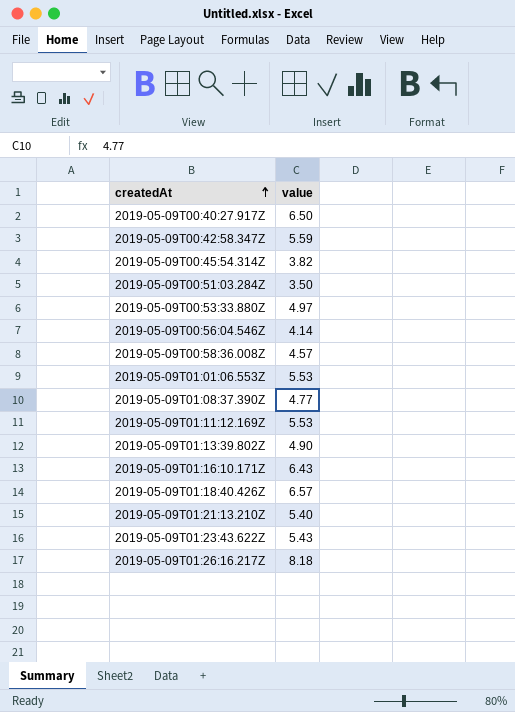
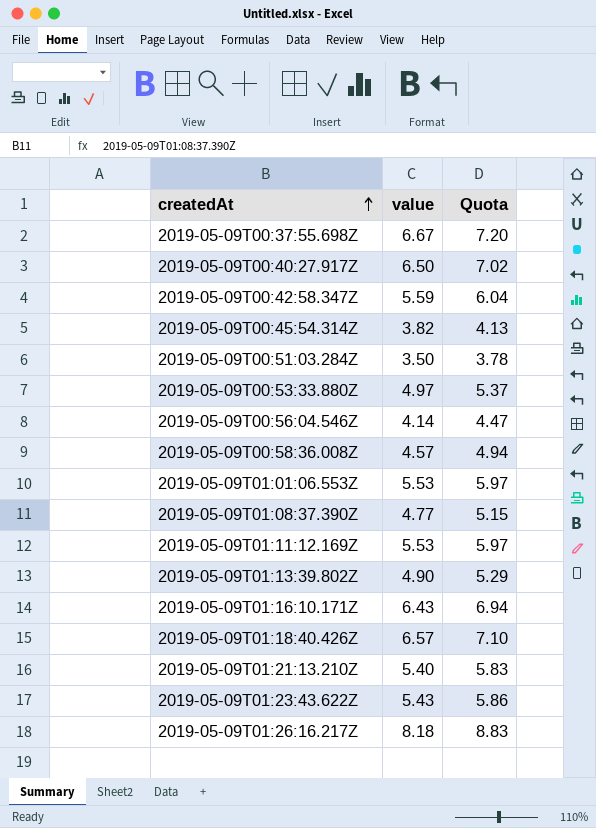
column Quota | formula: none -> [value] * 1.08
row 2019-05-09T00:37:55.698Z: none -> 6.67 | 7.20

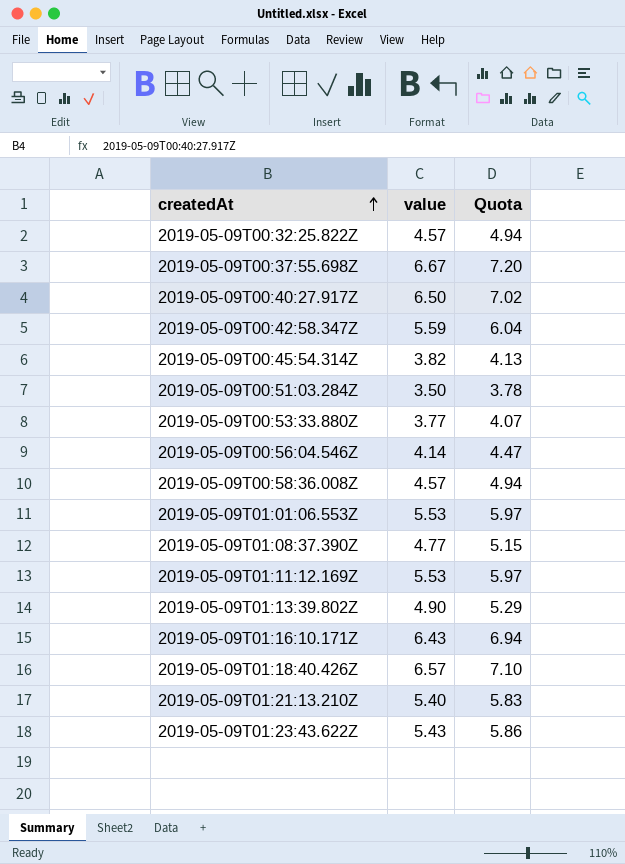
row 2019-05-09T01:26:16.217Z: 8.18 | 8.83 -> none
row 2019-05-09T00:32:25.822Z: none -> 4.57 | 4.94
2019-05-09T00:53:33.880Z | value: 4.97 -> 3.77
2019-05-09T00:53:33.880Z | Quota: 5.37 -> 4.07

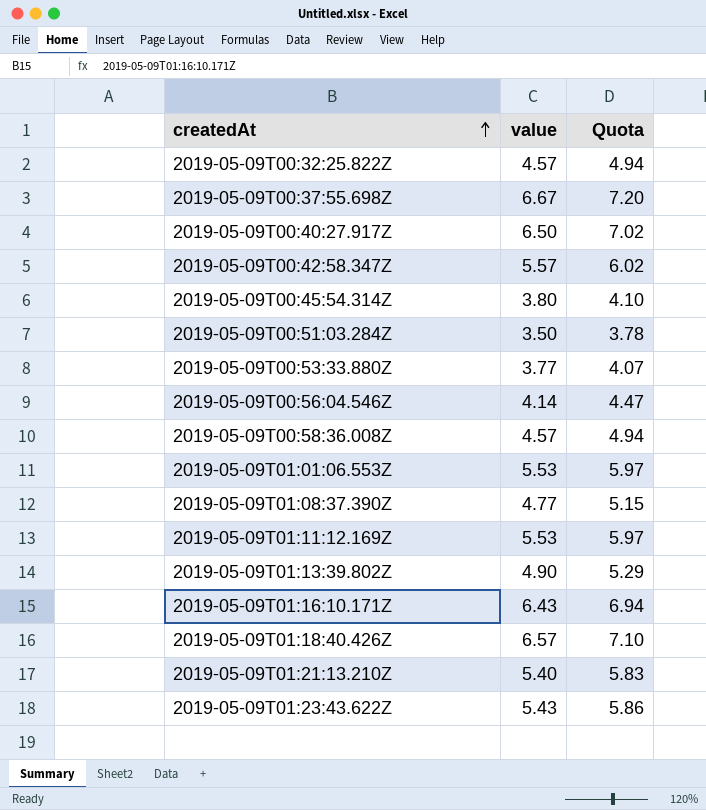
2019-05-09T00:42:58.347Z | value: 5.59 -> 5.57
2019-05-09T00:42:58.347Z | Quota: 6.04 -> 6.02
2019-05-09T00:45:54.314Z | value: 3.82 -> 3.80
2019-05-09T00:45:54.314Z | Quota: 4.13 -> 4.10

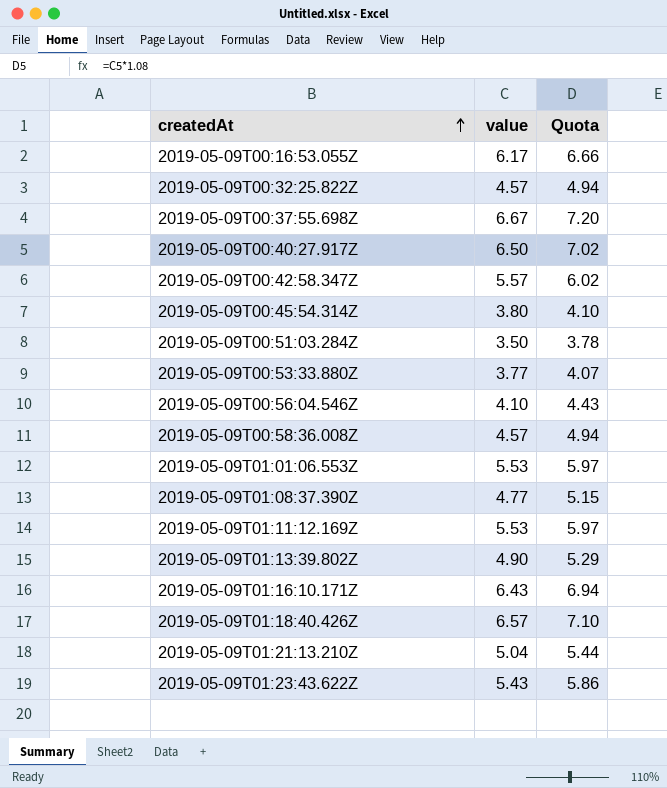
row 2019-05-09T00:16:53.055Z: none -> 6.17 | 6.66
2019-05-09T00:56:04.546Z | value: 4.14 -> 4.10
2019-05-09T00:56:04.546Z | Quota: 4.47 -> 4.43
2019-05-09T01:21:13.210Z | value: 5.40 -> 5.04
2019-05-09T01:21:13.210Z | Quota: 5.83 -> 5.44

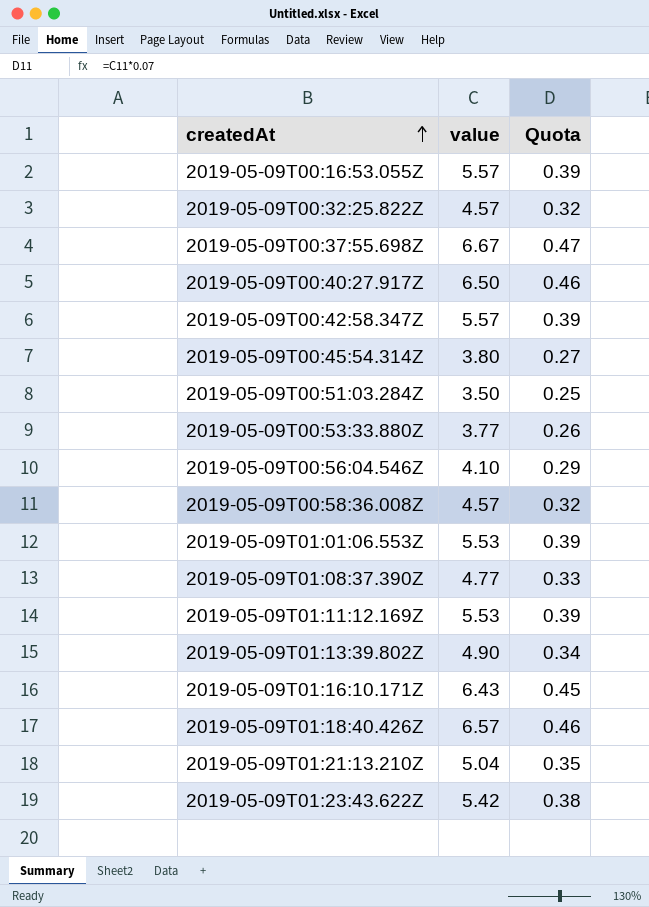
column Quota | formula: [value] * 1.08 -> [value] * 0.07
2019-05-09T00:16:53.055Z | value: 6.17 -> 5.57
2019-05-09T01:23:43.622Z | value: 5.43 -> 5.42

